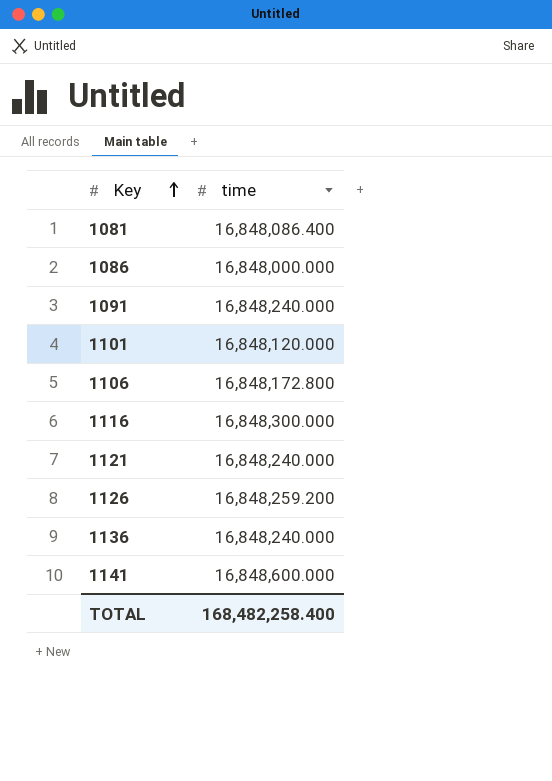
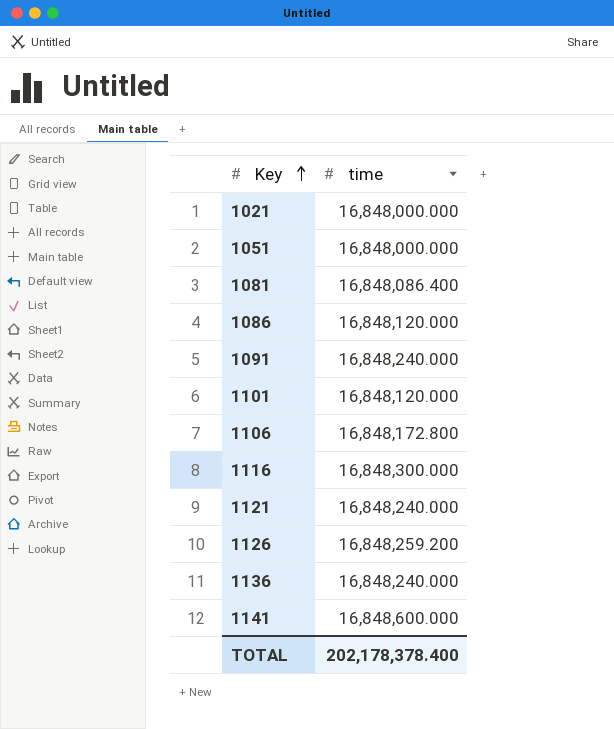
row 1021: none -> 16,848,000.000
row 1051: none -> 16,848,000.000
1086 | time: 16,848,000.000 -> 16,848,120.000
TOTAL | time: 168,482,258.400 -> 202,178,378.400

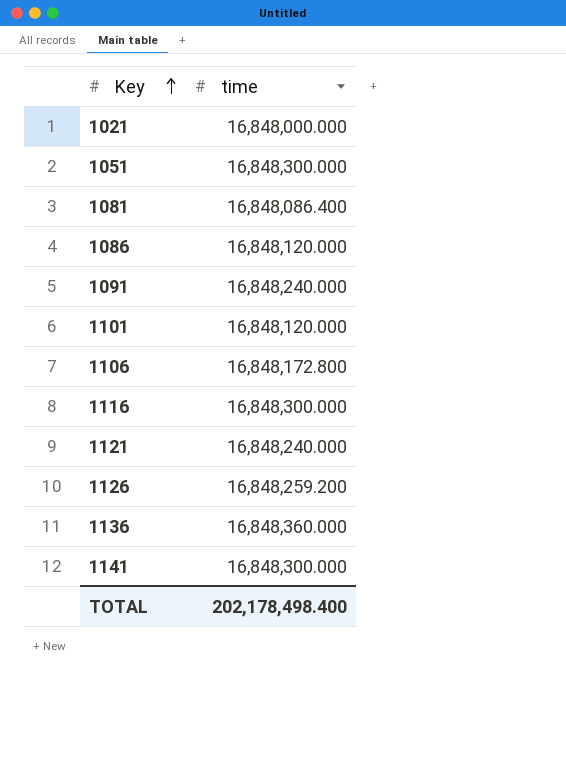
1051 | time: 16,848,000.000 -> 16,848,300.000
1136 | time: 16,848,240.000 -> 16,848,360.000
1141 | time: 16,848,600.000 -> 16,848,300.000
TOTAL | time: 202,178,378.400 -> 202,178,498.400

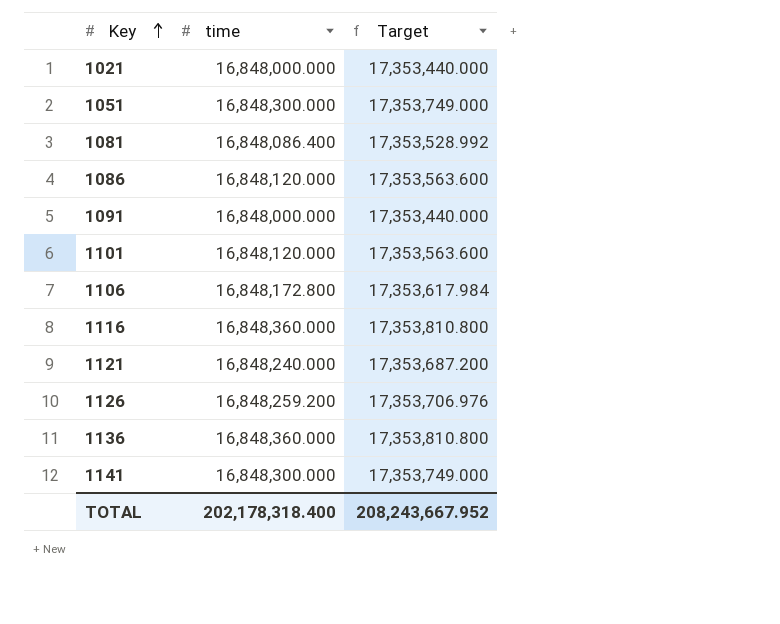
column Target | formula: none -> [time] * 1.03
1091 | time: 16,848,240.000 -> 16,848,000.000
1116 | time: 16,848,300.000 -> 16,848,360.000
TOTAL | time: 202,178,498.400 -> 202,178,318.400

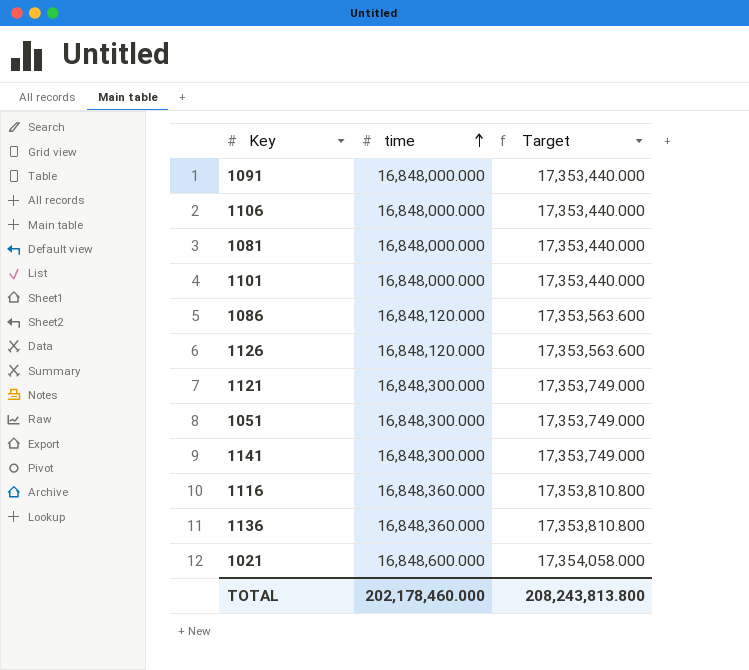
row order: Key ascending -> time ascending
1106 | time: 16,848,172.800 -> 16,848,000.000
1106 | Target: 17,353,617.984 -> 17,353,440.000
1081 | time: 16,848,086.400 -> 16,848,000.000
1081 | Target: 17,353,528.992 -> 17,353,440.000
1101 | time: 16,848,120.000 -> 16,848,000.000
1101 | Target: 17,353,563.600 -> 17,353,440.000
1126 | time: 16,848,259.200 -> 16,848,120.000
1126 | Target: 17,353,706.976 -> 17,353,563.600
1121 | time: 16,848,240.000 -> 16,848,300.000
1121 | Target: 17,353,687.200 -> 17,353,749.000
1021 | time: 16,848,000.000 -> 16,848,600.000
1021 | Target: 17,353,440.000 -> 17,354,058.000
TOTAL | time: 202,178,318.400 -> 202,178,460.000
TOTAL | Target: 208,243,667.952 -> 208,243,813.800

